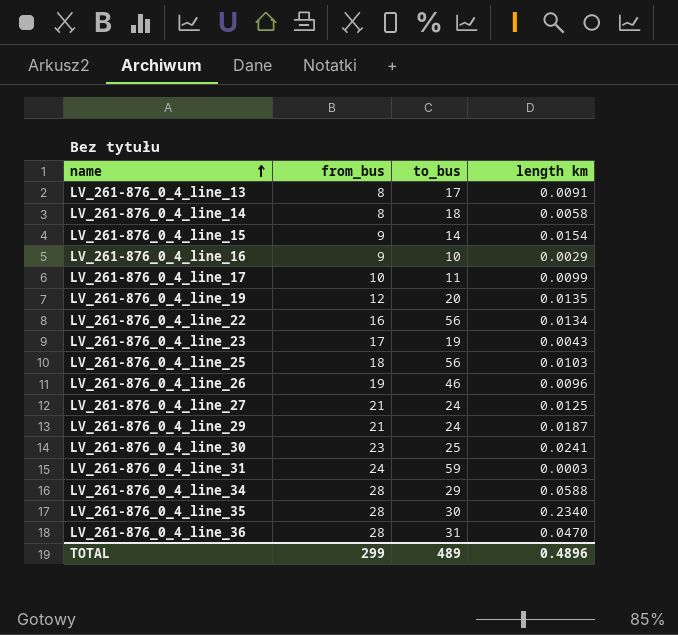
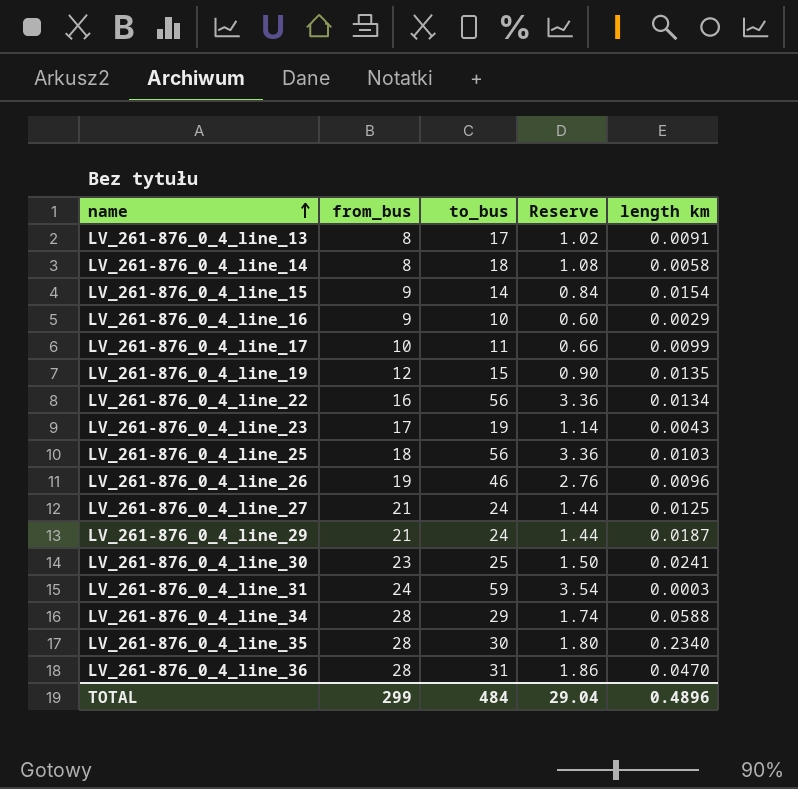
column Reserve | formula: none -> [to_bus] * 0.06
LV_261-876_0_4_line_19 | to_bus: 20 -> 15
TOTAL | to_bus: 489 -> 484

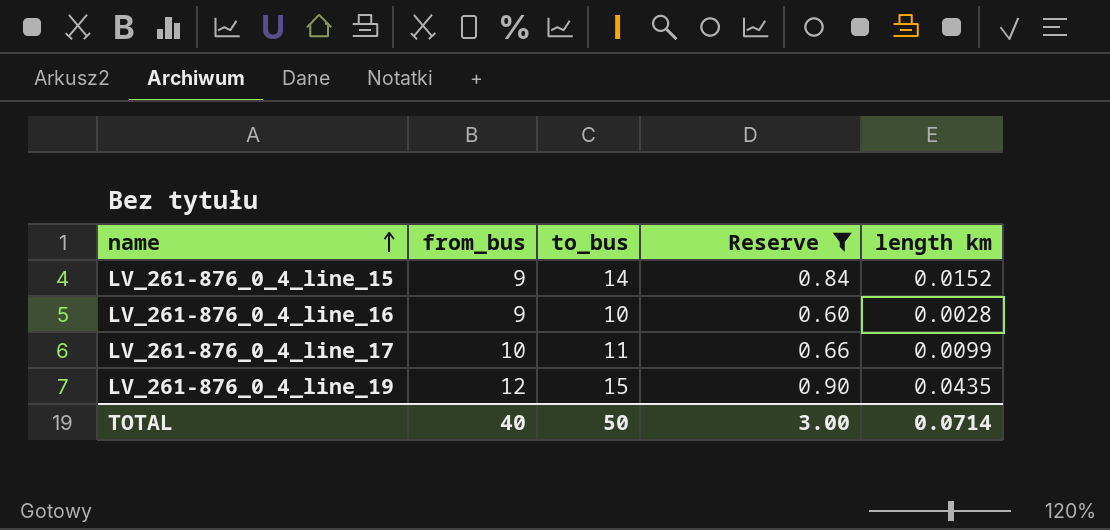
filter: none -> Reserve <= 0.90
LV_261-876_0_4_line_15 | length km: 0.0154 -> 0.0152
LV_261-876_0_4_line_16 | length km: 0.0029 -> 0.0028
LV_261-876_0_4_line_19 | length km: 0.0135 -> 0.0435
TOTAL | from_bus: 299 -> 40
TOTAL | to_bus: 484 -> 50
TOTAL | Reserve: 29.04 -> 3.00
TOTAL | length km: 0.4896 -> 0.0714

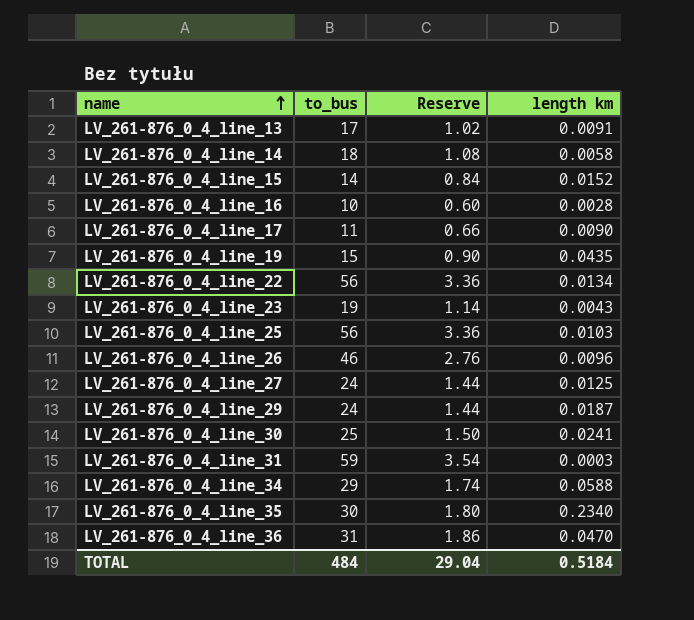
filter: Reserve <= 0.90 -> none
column from_bus | position: 2 -> none
LV_261-876_0_4_line_17 | length km: 0.0099 -> 0.0090
TOTAL | to_bus: 50 -> 484
TOTAL | Reserve: 3.00 -> 29.04
TOTAL | length km: 0.0714 -> 0.5184

